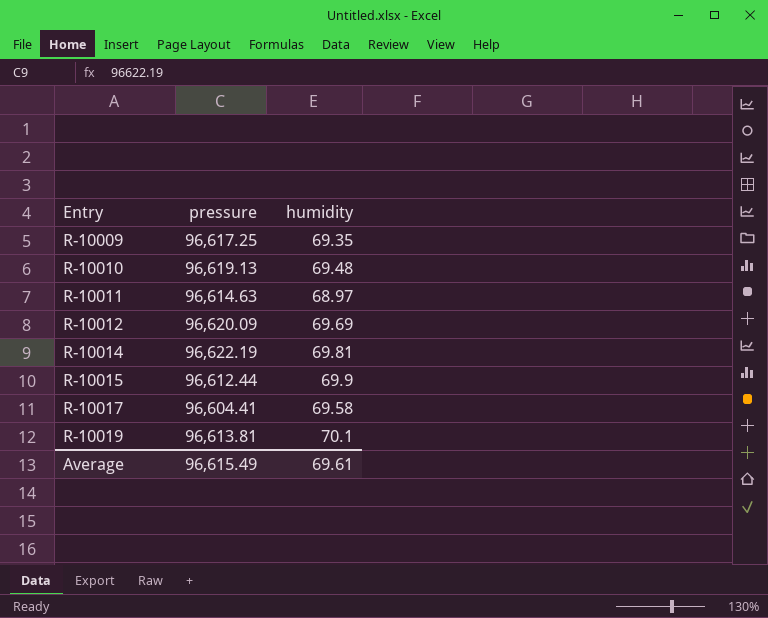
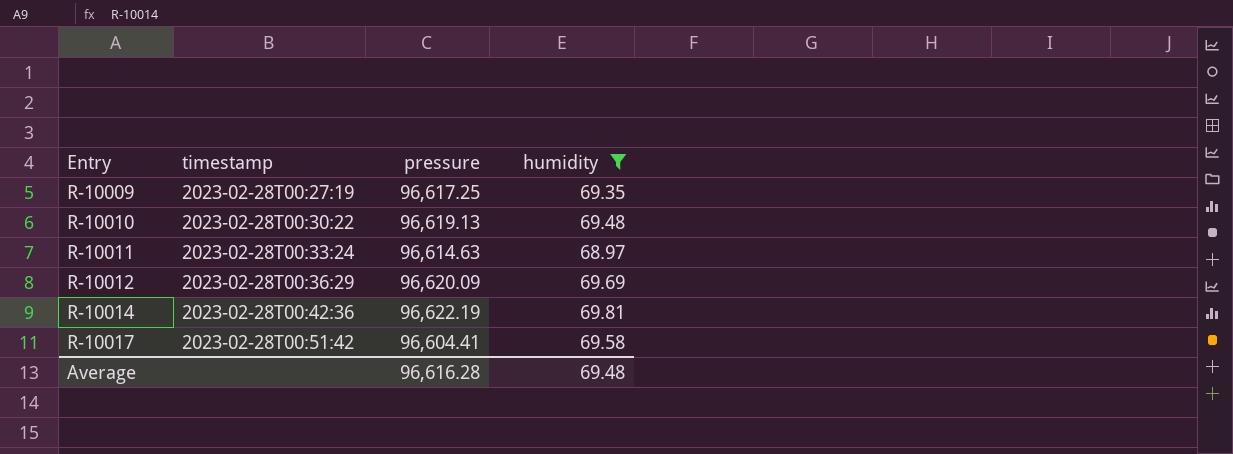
filter: none -> humidity <= 69.81
column timestamp | position: none -> 2
Average | pressure: 96,615.49 -> 96,616.28
Average | humidity: 69.61 -> 69.48

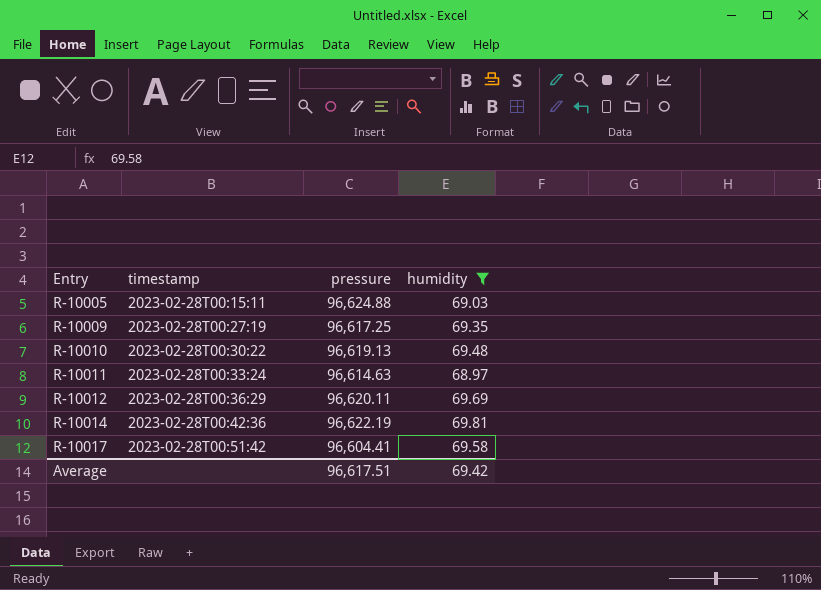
row R-10005: none -> 2023-02-28T00:15:11 | 96,624.88 | 69.03
R-10012 | pressure: 96,620.09 -> 96,620.11
Average | pressure: 96,616.28 -> 96,617.51
Average | humidity: 69.48 -> 69.42

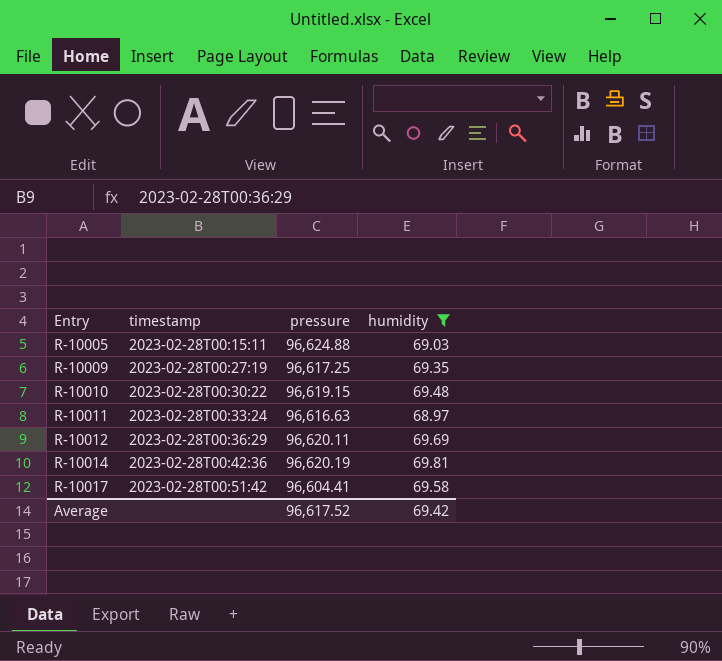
R-10010 | pressure: 96,619.13 -> 96,619.15
R-10011 | pressure: 96,614.63 -> 96,616.63
R-10014 | pressure: 96,622.19 -> 96,620.19
Average | pressure: 96,617.51 -> 96,617.52

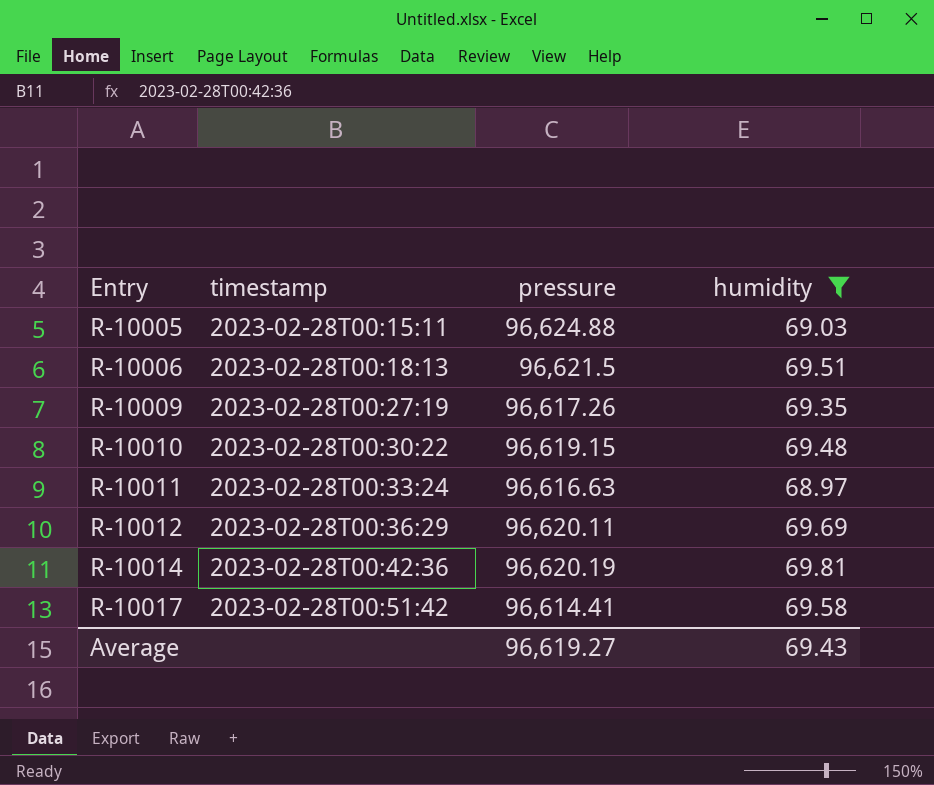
row R-10006: none -> 2023-02-28T00:18:13 | 96,621.5 | 69.51
R-10009 | pressure: 96,617.25 -> 96,617.26
R-10017 | pressure: 96,604.41 -> 96,614.41
Average | pressure: 96,617.52 -> 96,619.27
Average | humidity: 69.42 -> 69.43

